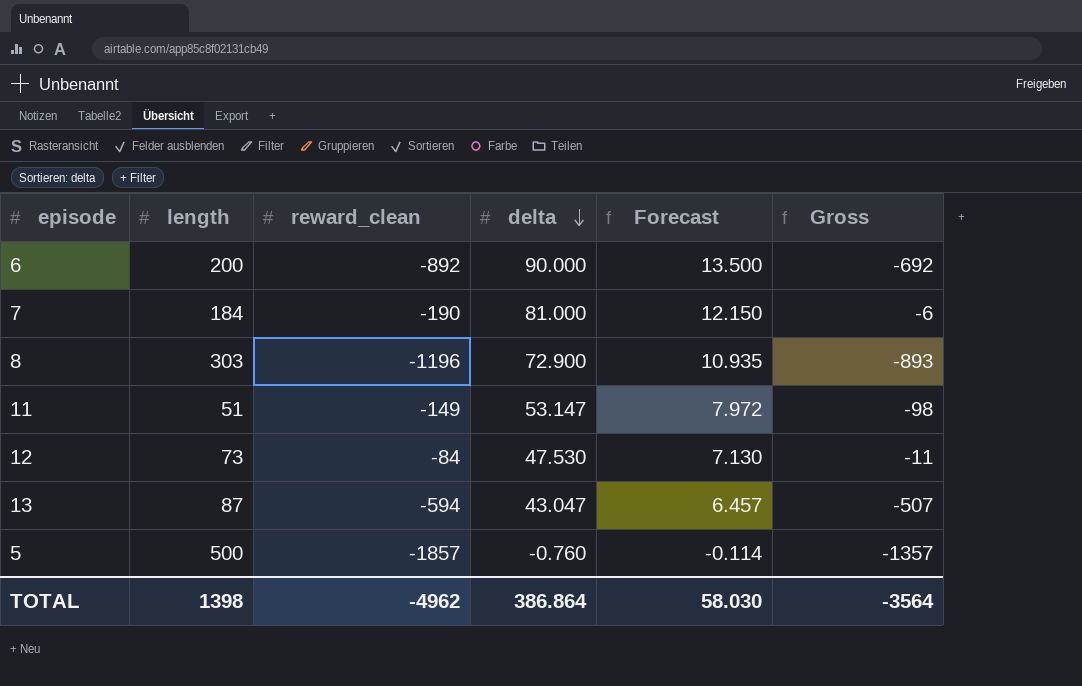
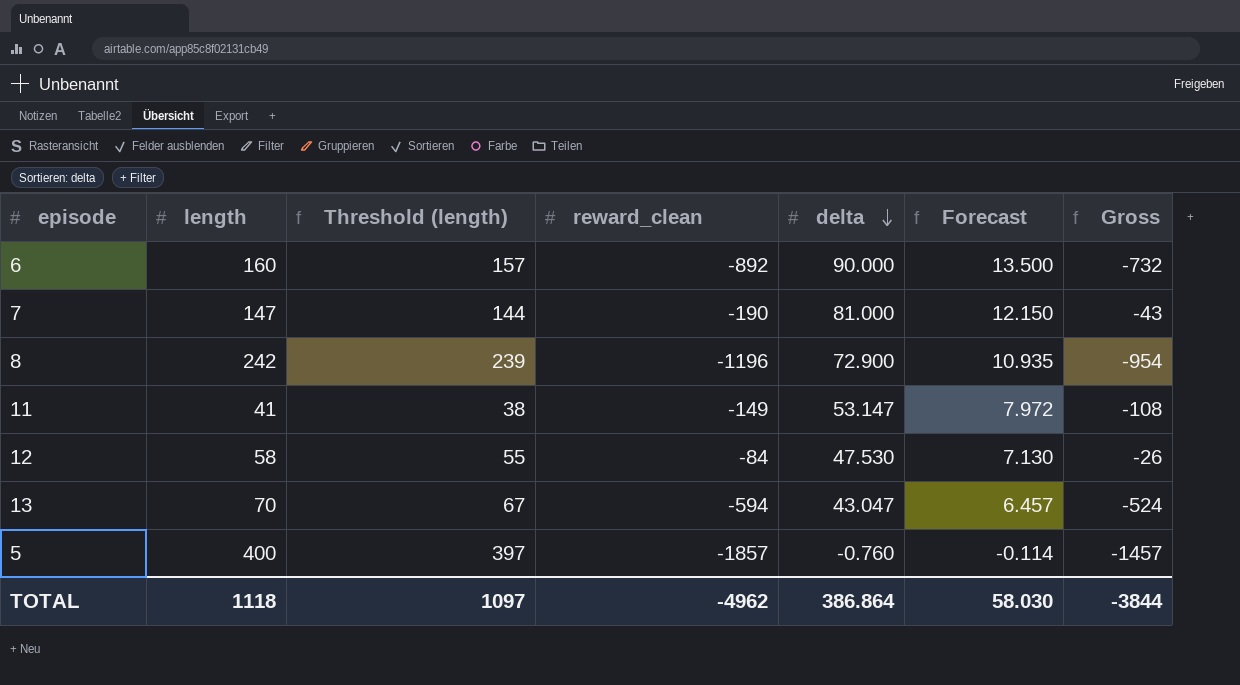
column Threshold (length) | formula: none -> [length] - 3
6 | length: 200 -> 160
6 | Gross: -692 -> -732
7 | length: 184 -> 147
7 | Gross: -6 -> -43
8 | length: 303 -> 242
8 | Gross: -893 -> -954
11 | length: 51 -> 41
11 | Gross: -98 -> -108
12 | length: 73 -> 58
12 | Gross: -11 -> -26
13 | length: 87 -> 70
13 | Gross: -507 -> -524
5 | length: 500 -> 400
5 | Gross: -1357 -> -1457
TOTAL | length: 1398 -> 1118
TOTAL | Gross: -3564 -> -3844

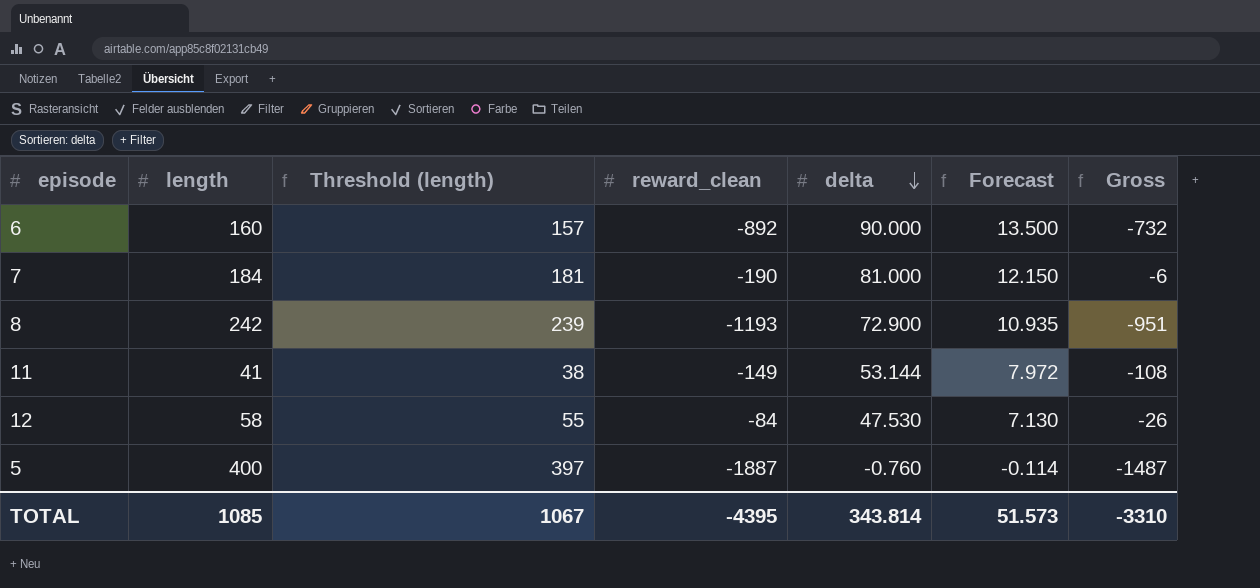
row 13: 70 | 67 | -594 | 43.047 | 6.457 | -524 -> none
7 | length: 147 -> 184
7 | Threshold (length): 144 -> 181
7 | Gross: -43 -> -6
8 | reward_clean: -1196 -> -1193
8 | Gross: -954 -> -951
11 | delta: 53.147 -> 53.144
5 | reward_clean: -1857 -> -1887
5 | Gross: -1457 -> -1487
TOTAL | length: 1118 -> 1085
TOTAL | Threshold (length): 1097 -> 1067
TOTAL | reward_clean: -4962 -> -4395
TOTAL | delta: 386.864 -> 343.814
TOTAL | Forecast: 58.030 -> 51.573
TOTAL | Gross: -3844 -> -3310

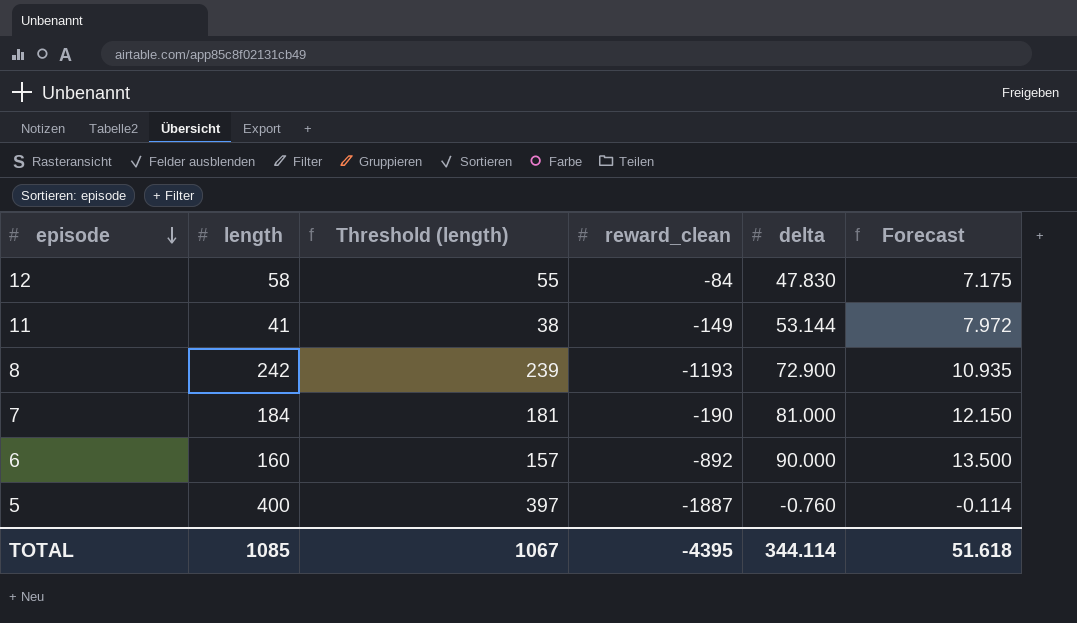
row order: delta descending -> episode descending
column Gross | formula: [length] + [reward_clean] -> none
12 | delta: 47.530 -> 47.830
12 | Forecast: 7.130 -> 7.175
TOTAL | delta: 343.814 -> 344.114
TOTAL | Forecast: 51.573 -> 51.618

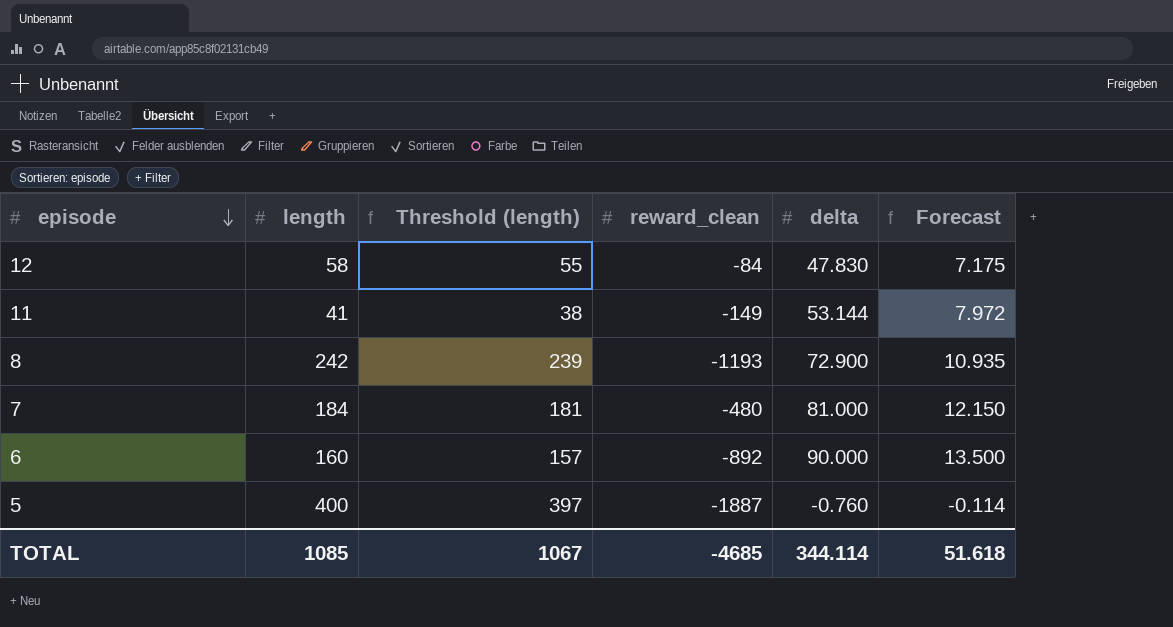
7 | reward_clean: -190 -> -480
TOTAL | reward_clean: -4395 -> -4685

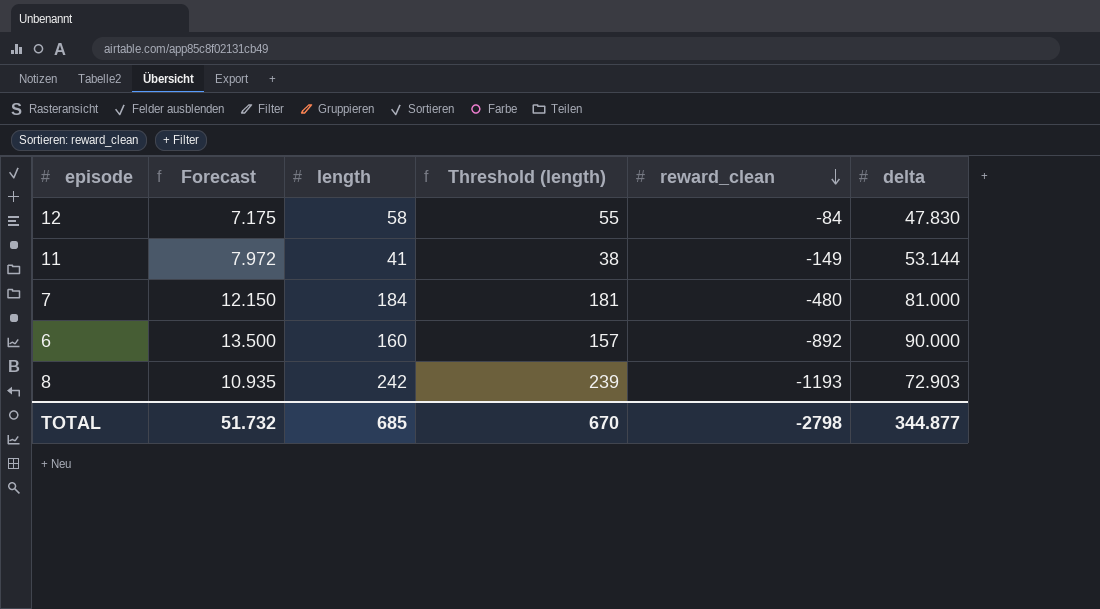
row order: episode descending -> reward_clean descending
column Forecast | position: 6 -> 2
row 5: 400 | 397 | -1887 | -0.760 | -0.114 -> none
8 | delta: 72.900 -> 72.903
TOTAL | Forecast: 51.618 -> 51.732
TOTAL | length: 1085 -> 685
TOTAL | Threshold (length): 1067 -> 670
TOTAL | reward_clean: -4685 -> -2798
TOTAL | delta: 344.114 -> 344.877

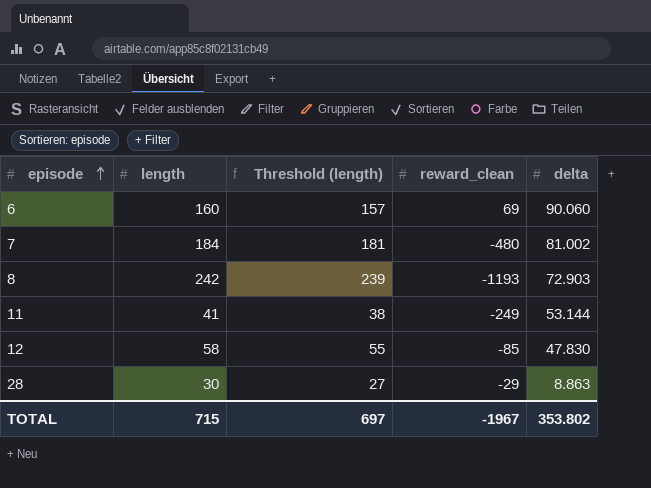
row order: reward_clean descending -> episode ascending
column Forecast | formula: [delta] * 0.15 -> none
6 | reward_clean: -892 -> 69
6 | delta: 90.000 -> 90.060
7 | delta: 81.000 -> 81.002
11 | reward_clean: -149 -> -249
12 | reward_clean: -84 -> -85
row 28: none -> 30 | 27 | -29 | 8.863
TOTAL | length: 685 -> 715
TOTAL | Threshold (length): 670 -> 697
TOTAL | reward_clean: -2798 -> -1967
TOTAL | delta: 344.877 -> 353.802

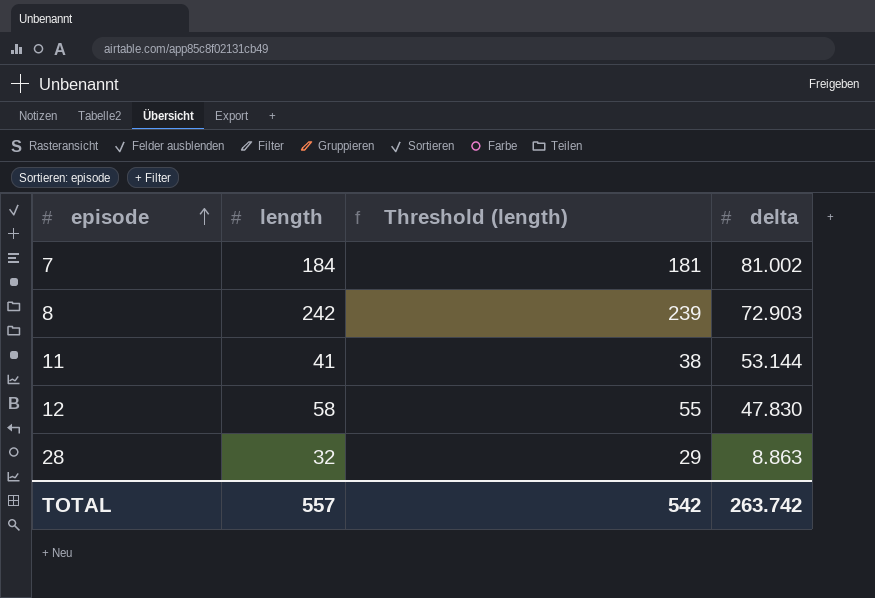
column reward_clean | position: 4 -> none
row 6: 160 | 157 | 69 | 90.060 -> none
28 | length: 30 -> 32
28 | Threshold (length): 27 -> 29
TOTAL | length: 715 -> 557
TOTAL | Threshold (length): 697 -> 542
TOTAL | delta: 353.802 -> 263.742

